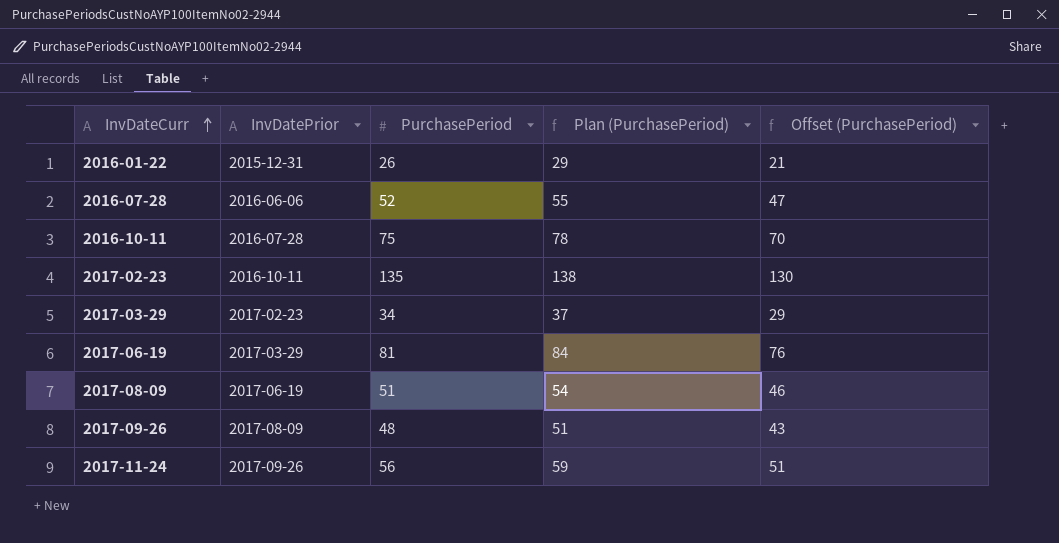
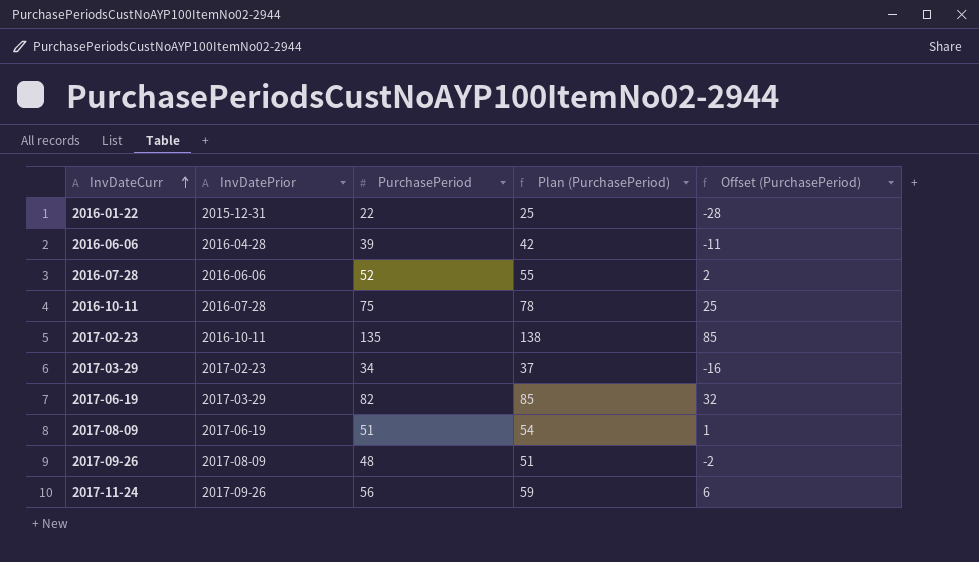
column Offset (PurchasePeriod) | formula: [PurchasePeriod] - 5 -> [PurchasePeriod] - 50
2016-01-22 | PurchasePeriod: 26 -> 22
2016-01-22 | Plan (PurchasePeriod): 29 -> 25
row 2016-06-06: none -> 2016-04-28 | 39 | 42 | -11
2017-06-19 | PurchasePeriod: 81 -> 82
2017-06-19 | Plan (PurchasePeriod): 84 -> 85

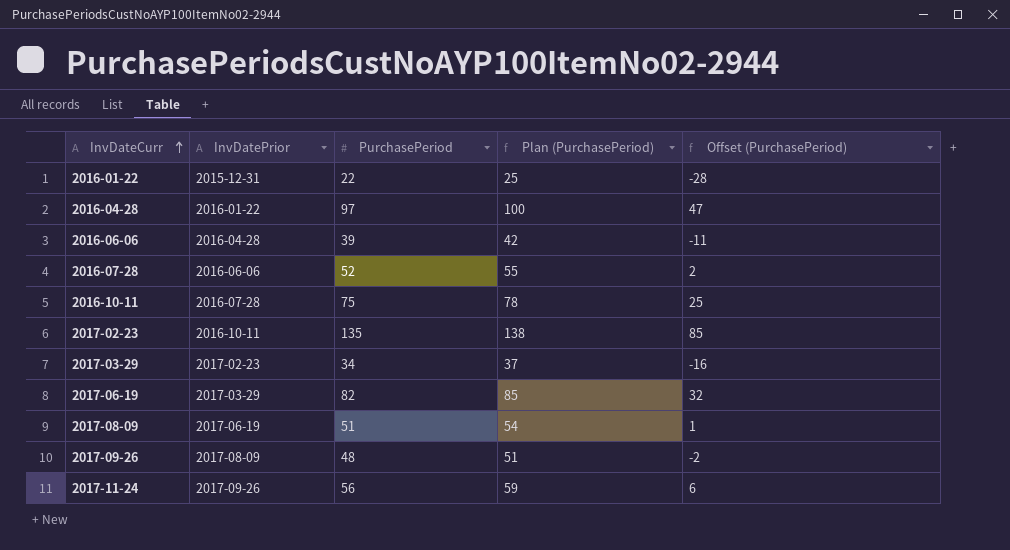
row 2016-04-28: none -> 2016-01-22 | 97 | 100 | 47

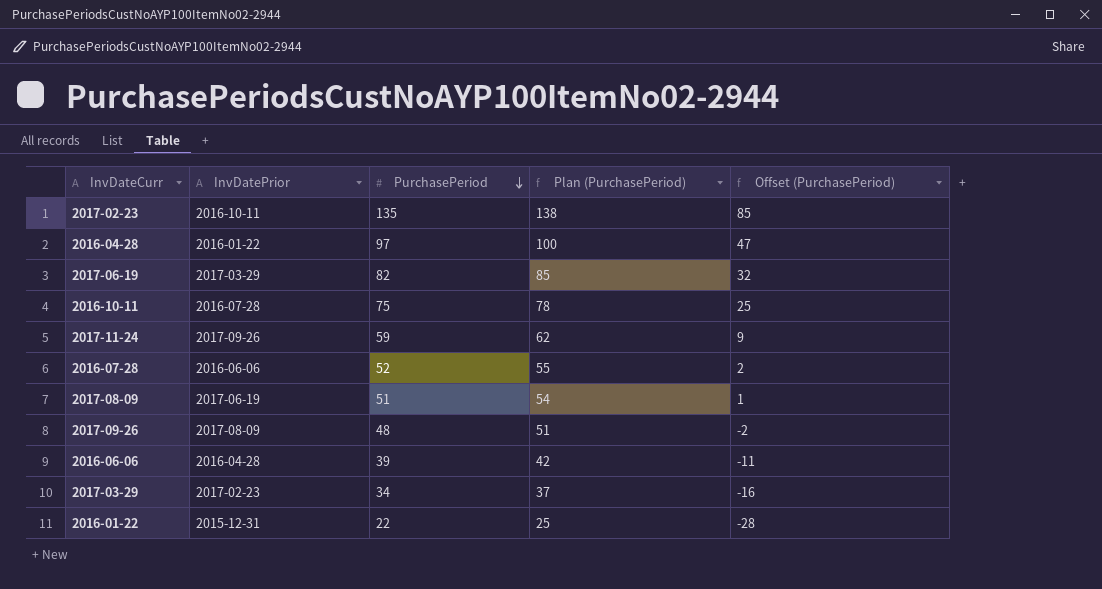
row order: InvDateCurr ascending -> PurchasePeriod descending
2017-11-24 | PurchasePeriod: 56 -> 59
2017-11-24 | Plan (PurchasePeriod): 59 -> 62
2017-11-24 | Offset (PurchasePeriod): 6 -> 9

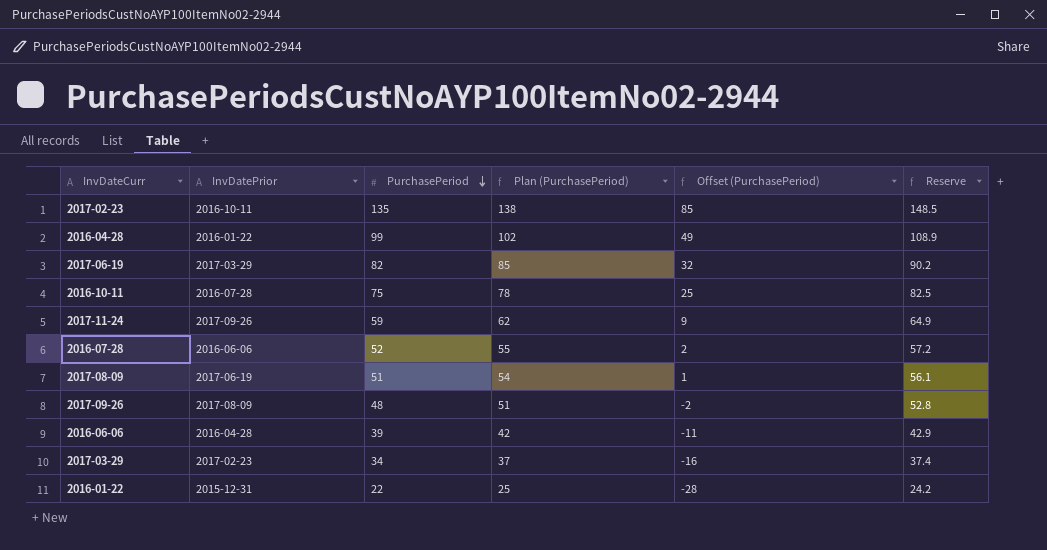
column Reserve | formula: none -> [PurchasePeriod] * 1.1
2016-04-28 | PurchasePeriod: 97 -> 99
2016-04-28 | Plan (PurchasePeriod): 100 -> 102
2016-04-28 | Offset (PurchasePeriod): 47 -> 49

